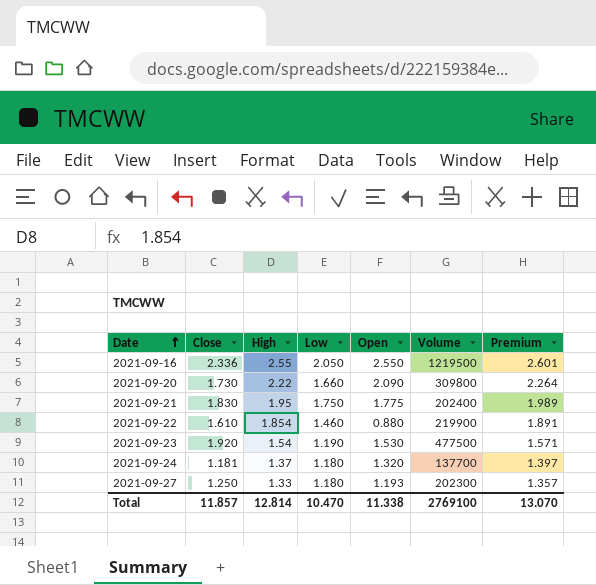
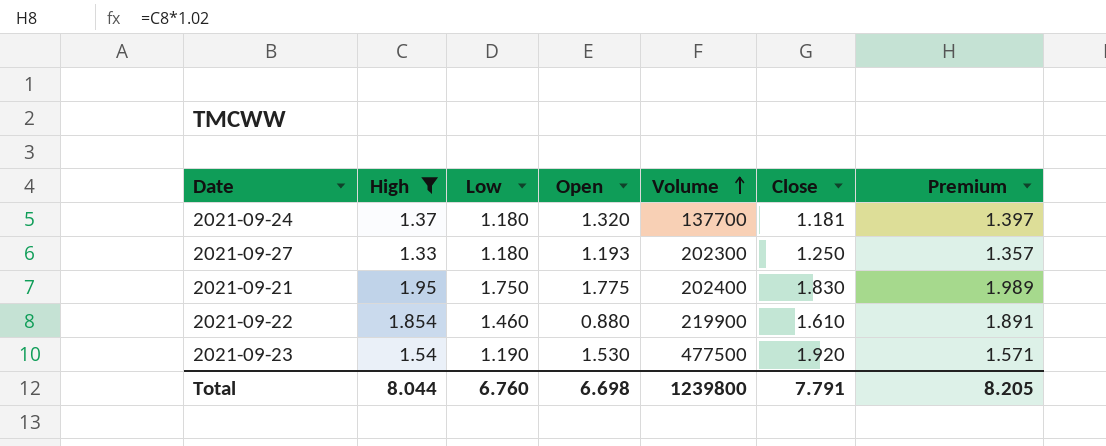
filter: none -> High <= 1.95
row order: Date ascending -> Volume ascending
column Close | position: 2 -> 6
Total | High: 12.814 -> 8.044
Total | Low: 10.470 -> 6.760
Total | Open: 11.338 -> 6.698
Total | Volume: 2769100 -> 1239800
Total | Close: 11.857 -> 7.791
Total | Premium: 13.070 -> 8.205

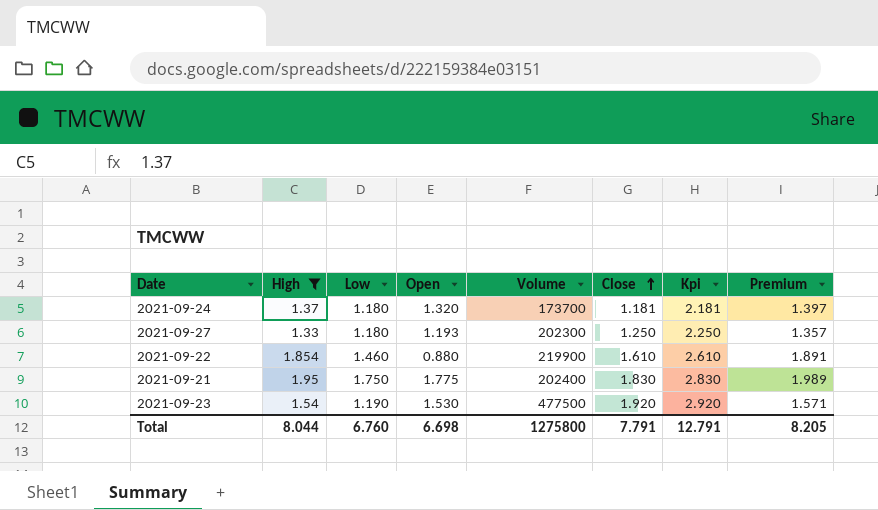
row order: Volume ascending -> Close ascending
column Kpi | formula: none -> [Close] + 1
2021-09-24 | Volume: 137700 -> 173700
Total | Volume: 1239800 -> 1275800

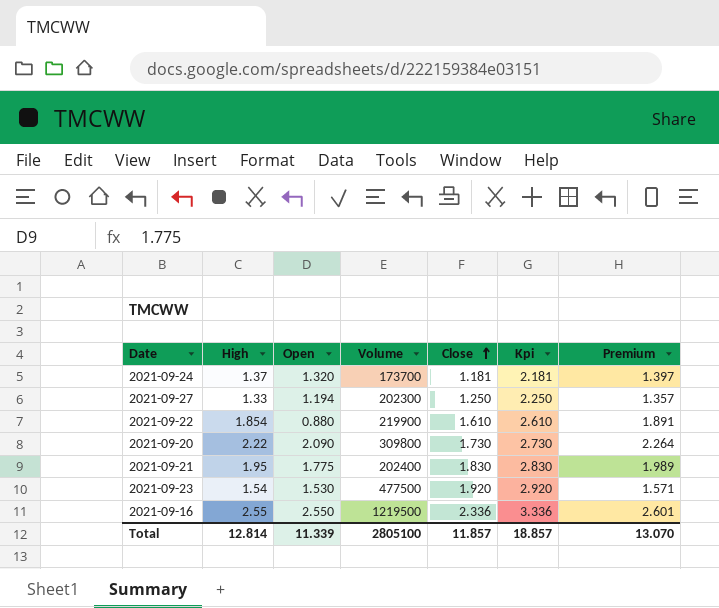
filter: High <= 1.95 -> none
column Low | position: 3 -> none
2021-09-27 | Open: 1.193 -> 1.194
Total | High: 8.044 -> 12.814
Total | Open: 6.698 -> 11.339
Total | Volume: 1275800 -> 2805100
Total | Close: 7.791 -> 11.857
Total | Kpi: 12.791 -> 18.857
Total | Premium: 8.205 -> 13.070

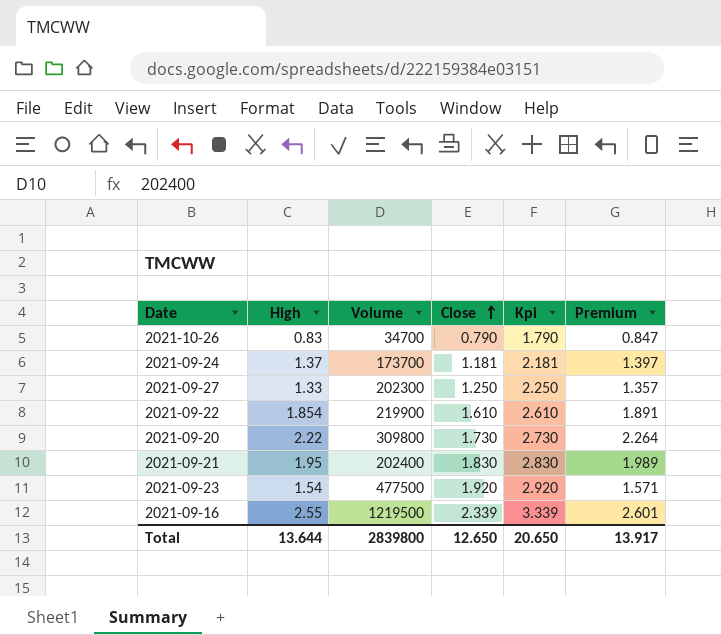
column Open | position: 3 -> none
row 2021-10-26: none -> 0.83 | 34700 | 0.790 | 1.790 | 0.847
2021-09-16 | Close: 2.336 -> 2.339
2021-09-16 | Kpi: 3.336 -> 3.339
Total | High: 12.814 -> 13.644
Total | Volume: 2805100 -> 2839800
Total | Close: 11.857 -> 12.650
Total | Kpi: 18.857 -> 20.650
Total | Premium: 13.070 -> 13.917

